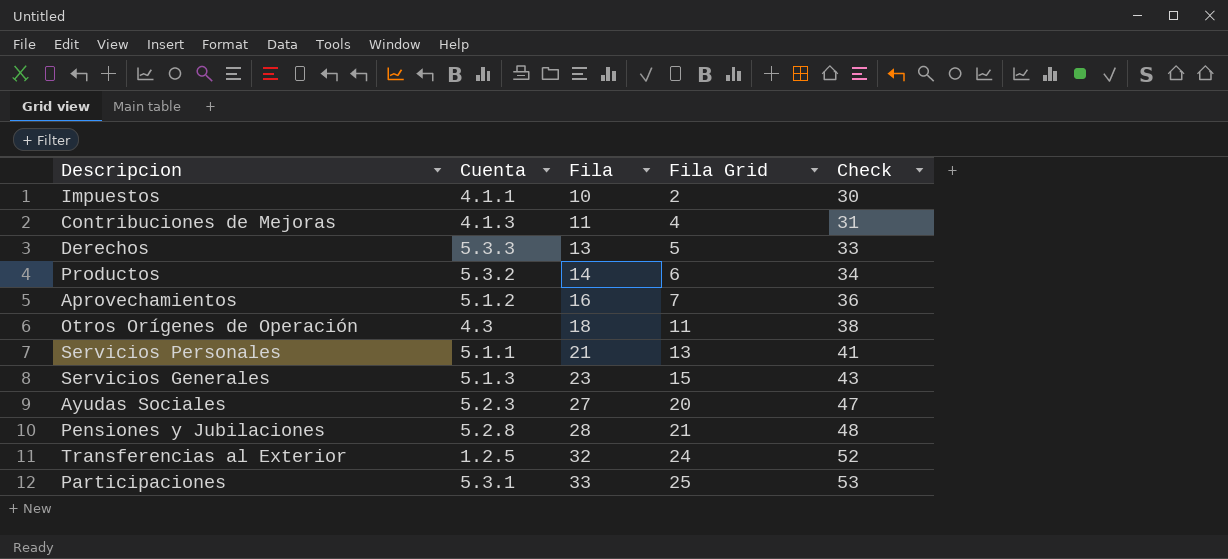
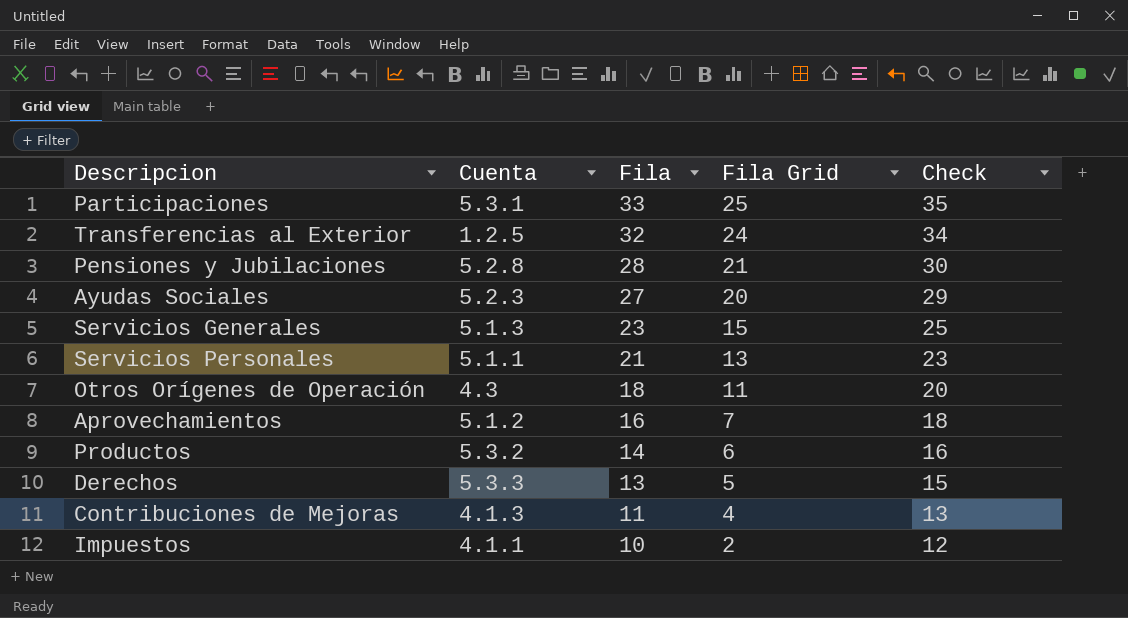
row order: Fila ascending -> Fila descending
column Check | formula: [Fila] + 20 -> [Fila] + 2

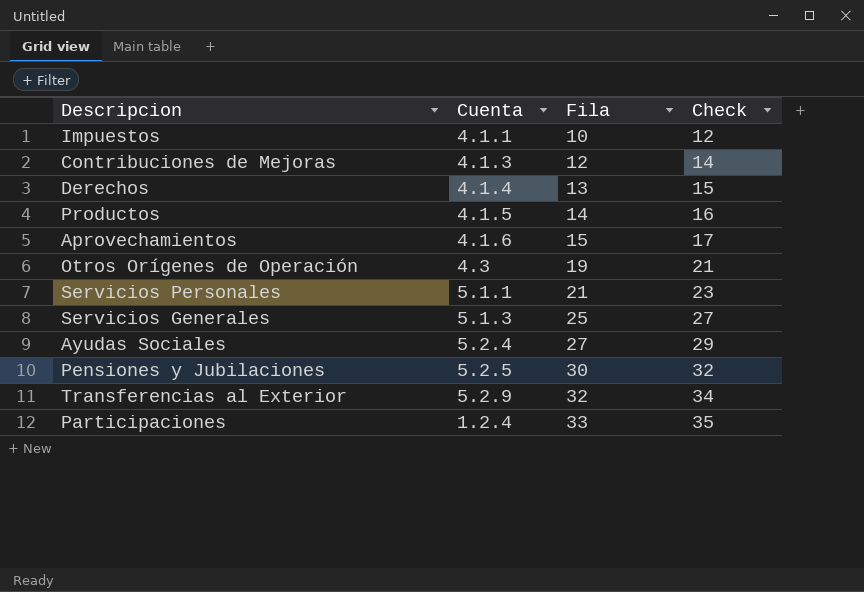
row order: Fila descending -> Fila ascending
column Fila Grid | position: 4 -> none
Contribuciones de Mejoras | Fila: 11 -> 12
Contribuciones de Mejoras | Check: 13 -> 14
Derechos | Cuenta: 5.3.3 -> 4.1.4
Productos | Cuenta: 5.3.2 -> 4.1.5
Aprovechamientos | Cuenta: 5.1.2 -> 4.1.6
Aprovechamientos | Fila: 16 -> 15
Aprovechamientos | Check: 18 -> 17
Otros Orígenes de Operación | Fila: 18 -> 19
Otros Orígenes de Operación | Check: 20 -> 21
Servicios Generales | Fila: 23 -> 25
Servicios Generales | Check: 25 -> 27
Ayudas Sociales | Cuenta: 5.2.3 -> 5.2.4
Pensiones y Jubilaciones | Cuenta: 5.2.8 -> 5.2.5
Pensiones y Jubilaciones | Fila: 28 -> 30
Pensiones y Jubilaciones | Check: 30 -> 32
Transferencias al Exterior | Cuenta: 1.2.5 -> 5.2.9
Participaciones | Cuenta: 5.3.1 -> 1.2.4

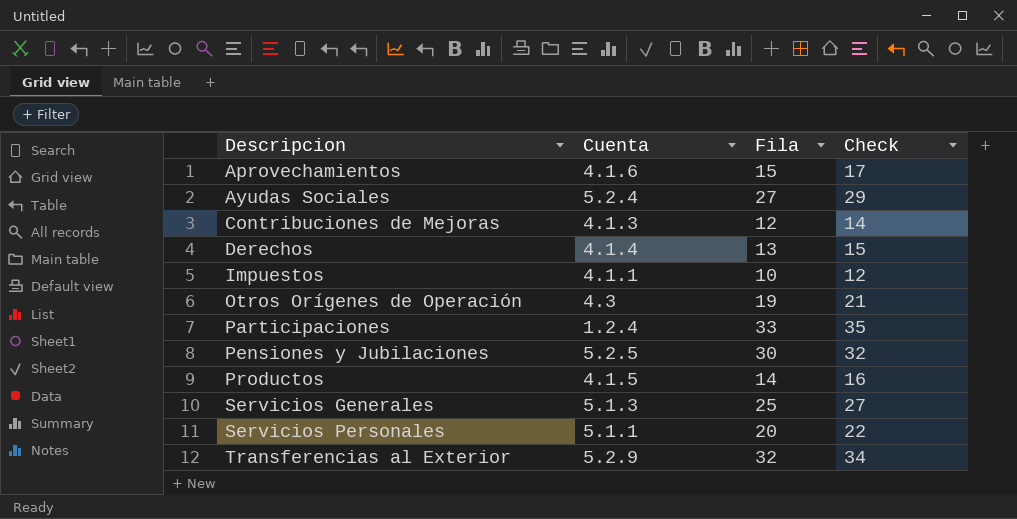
row order: Fila ascending -> Descripcion ascending
Servicios Personales | Fila: 21 -> 20
Servicios Personales | Check: 23 -> 22

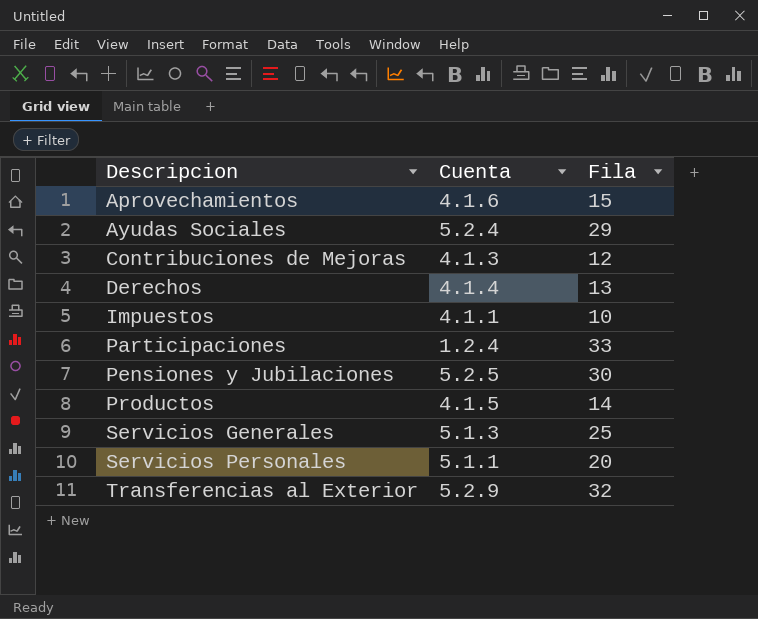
column Check | formula: [Fila] + 2 -> none
row Otros Orígenes de Operación: 4.3 | 19 | 21 -> none
Ayudas Sociales | Fila: 27 -> 29

